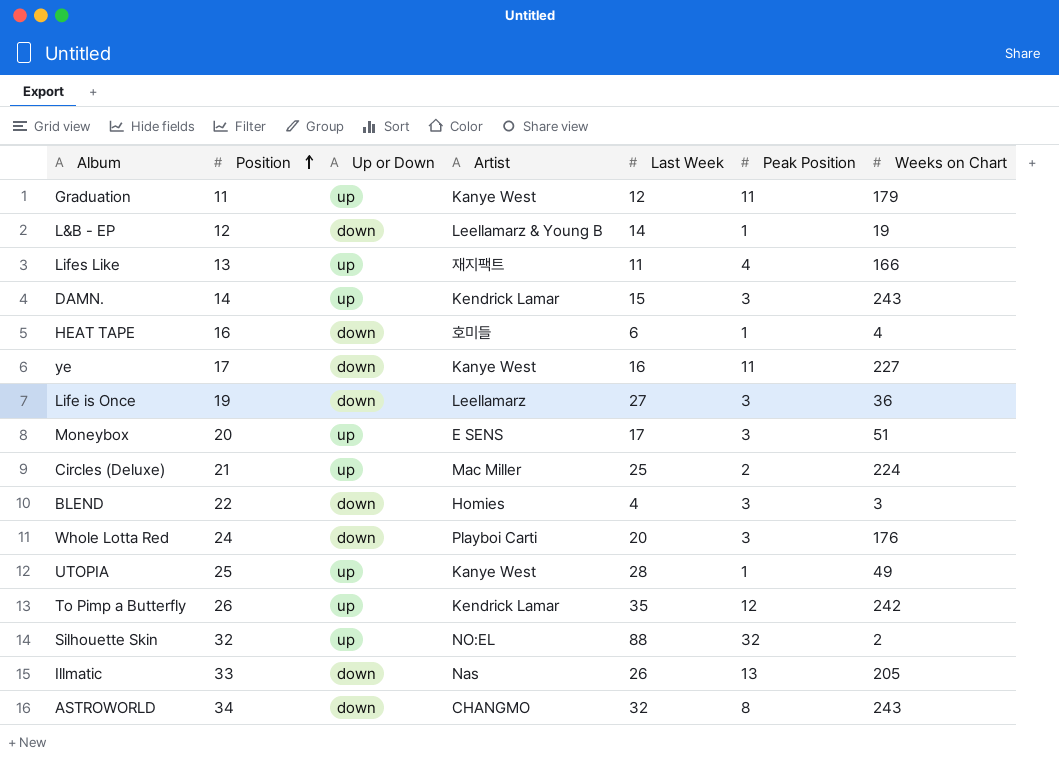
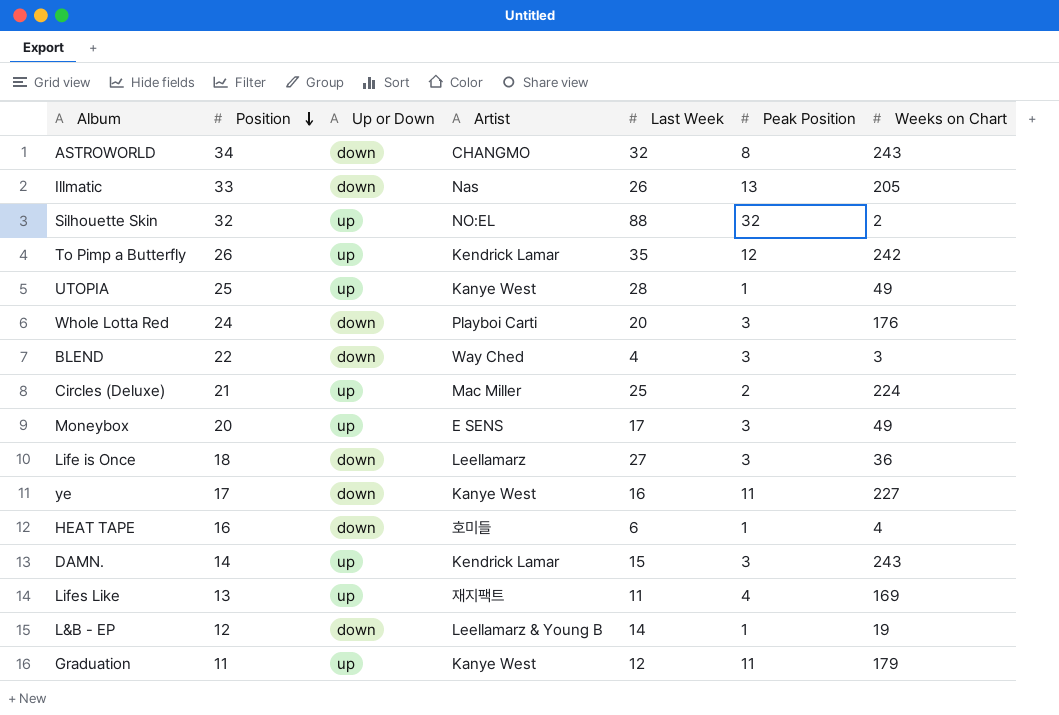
row order: Position ascending -> Position descending
BLEND | Artist: Homies -> Way Ched
Moneybox | Weeks on Chart: 51 -> 49
Life is Once | Position: 19 -> 18
Lifes Like | Weeks on Chart: 166 -> 169

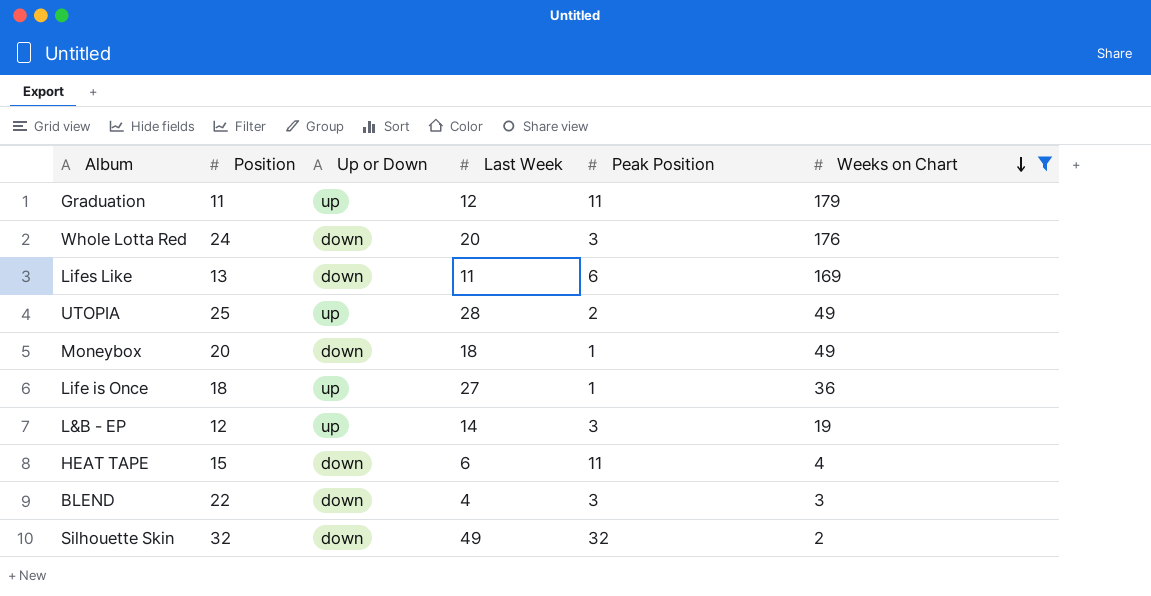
filter: none -> Weeks on Chart <= 179
row order: Position descending -> Weeks on Chart descending
column Artist | position: 4 -> none
Lifes Like | Up or Down: up -> down
Lifes Like | Peak Position: 4 -> 6
UTOPIA | Peak Position: 1 -> 2
Moneybox | Up or Down: up -> down
Moneybox | Last Week: 17 -> 18
Moneybox | Peak Position: 3 -> 1
Life is Once | Up or Down: down -> up
Life is Once | Peak Position: 3 -> 1
L&B - EP | Up or Down: down -> up
L&B - EP | Peak Position: 1 -> 3
HEAT TAPE | Position: 16 -> 15
HEAT TAPE | Peak Position: 1 -> 11
Silhouette Skin | Up or Down: up -> down
Silhouette Skin | Last Week: 88 -> 49

